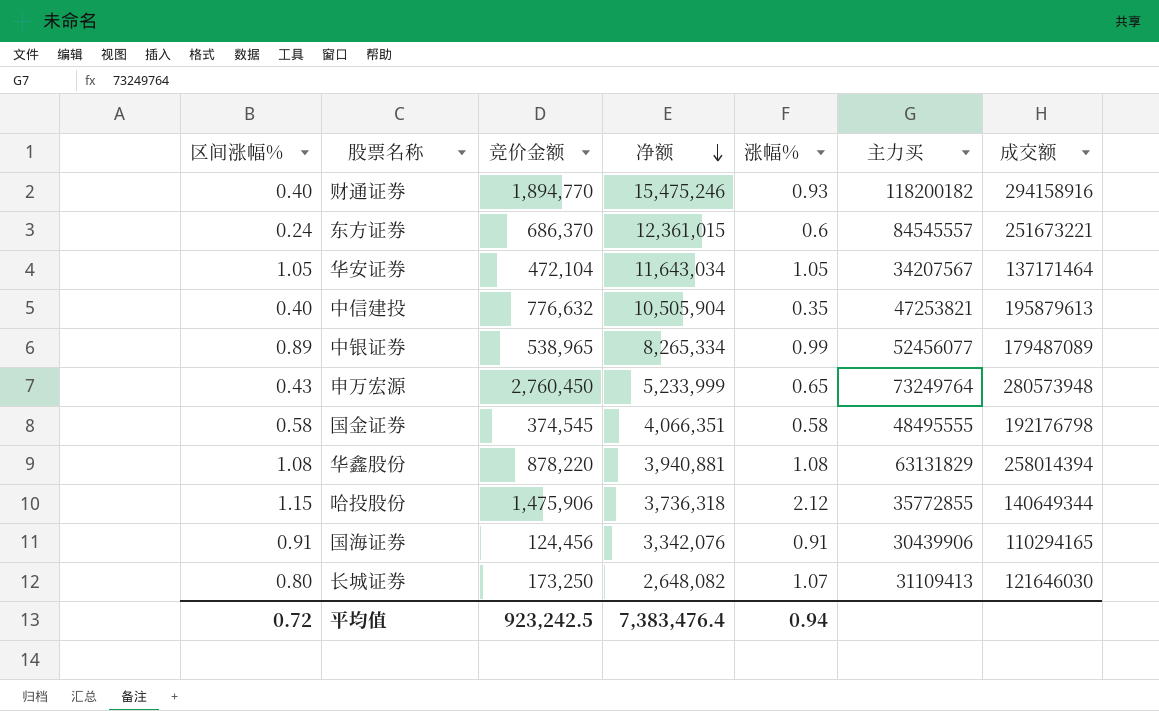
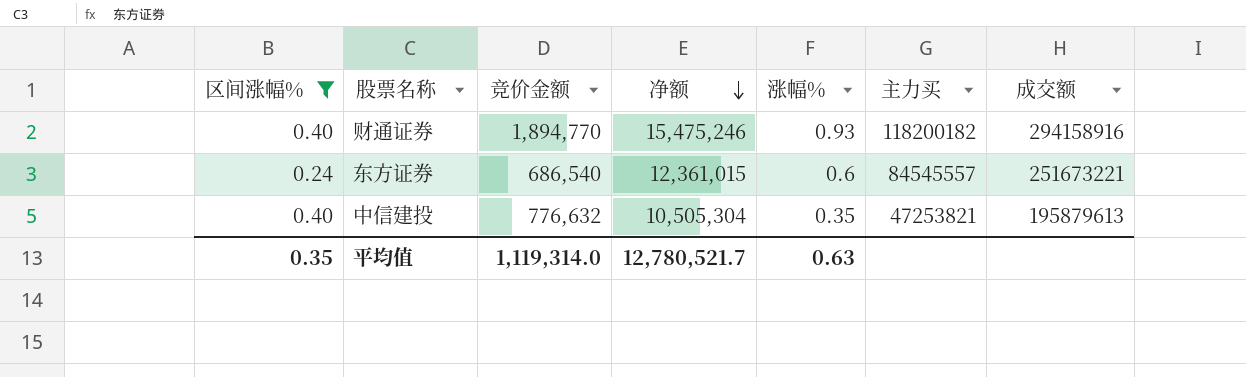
filter: none -> 区间涨幅% <= 0.40
东方证券 | 竞价金额: 686,370 -> 686,540
中信建投 | 净额: 10,505,904 -> 10,505,304
平均值 | 区间涨幅%: 0.72 -> 0.35
平均值 | 竞价金额: 923,242.5 -> 1,119,314.0
平均值 | 净额: 7,383,476.4 -> 12,780,521.7
平均值 | 涨幅%: 0.94 -> 0.63

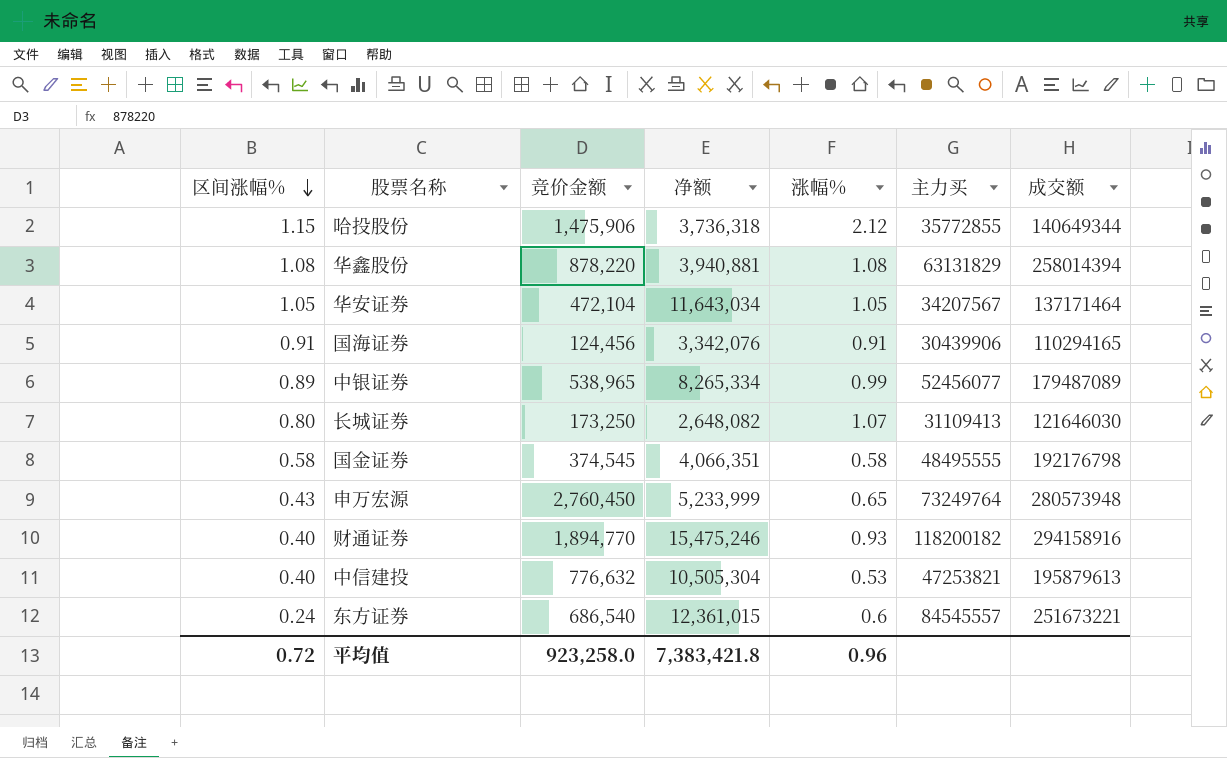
filter: 区间涨幅% <= 0.40 -> none
row order: 净额 descending -> 区间涨幅% descending
中信建投 | 涨幅%: 0.35 -> 0.53
平均值 | 区间涨幅%: 0.35 -> 0.72
平均值 | 竞价金额: 1,119,314.0 -> 923,258.0
平均值 | 净额: 12,780,521.7 -> 7,383,421.8
平均值 | 涨幅%: 0.63 -> 0.96

